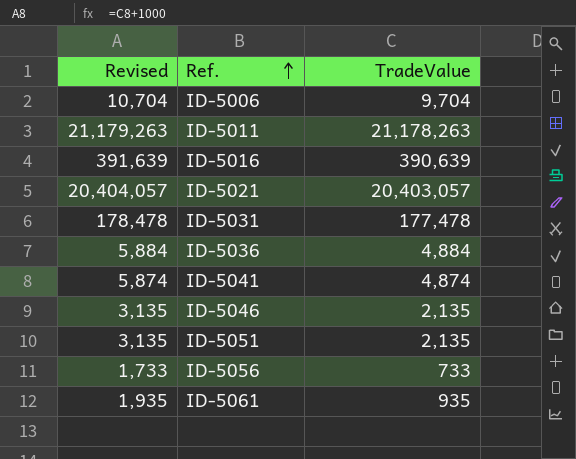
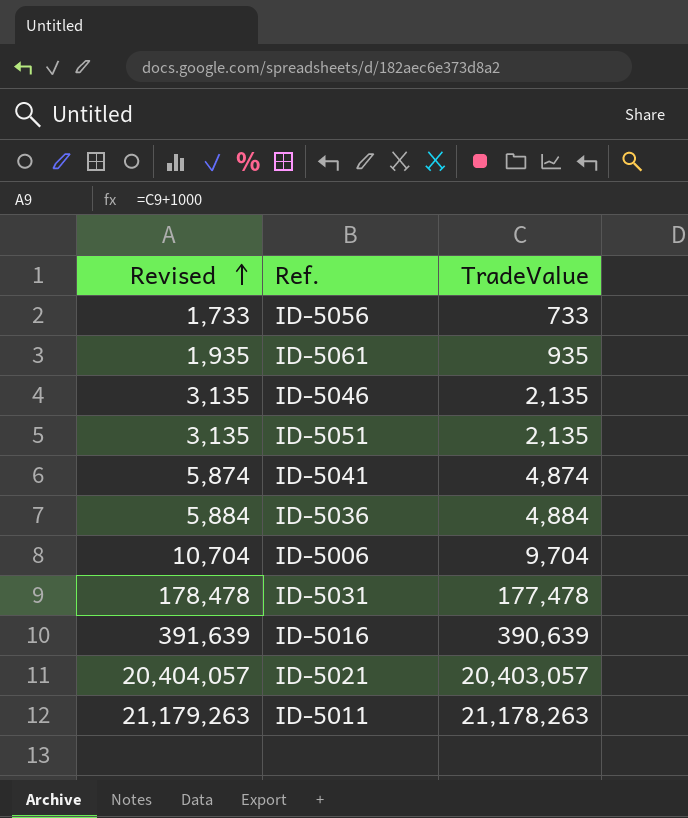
row order: Ref. ascending -> Revised ascending

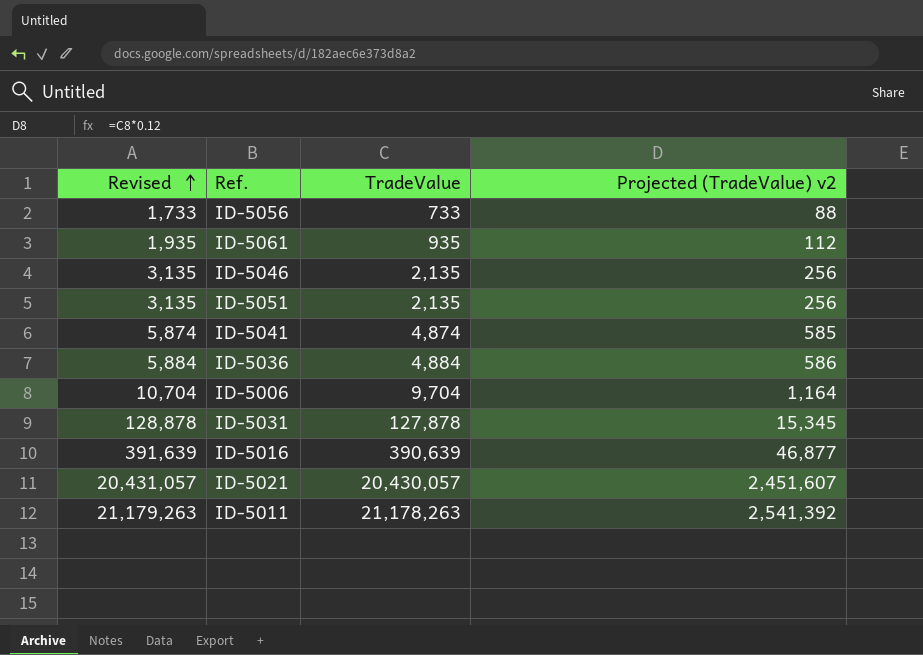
column Projected (TradeValue) v2 | formula: none -> [TradeValue] * 0.12
ID-5031 | Revised: 178,478 -> 128,878
ID-5031 | TradeValue: 177,478 -> 127,878
ID-5021 | Revised: 20,404,057 -> 20,431,057
ID-5021 | TradeValue: 20,403,057 -> 20,430,057

